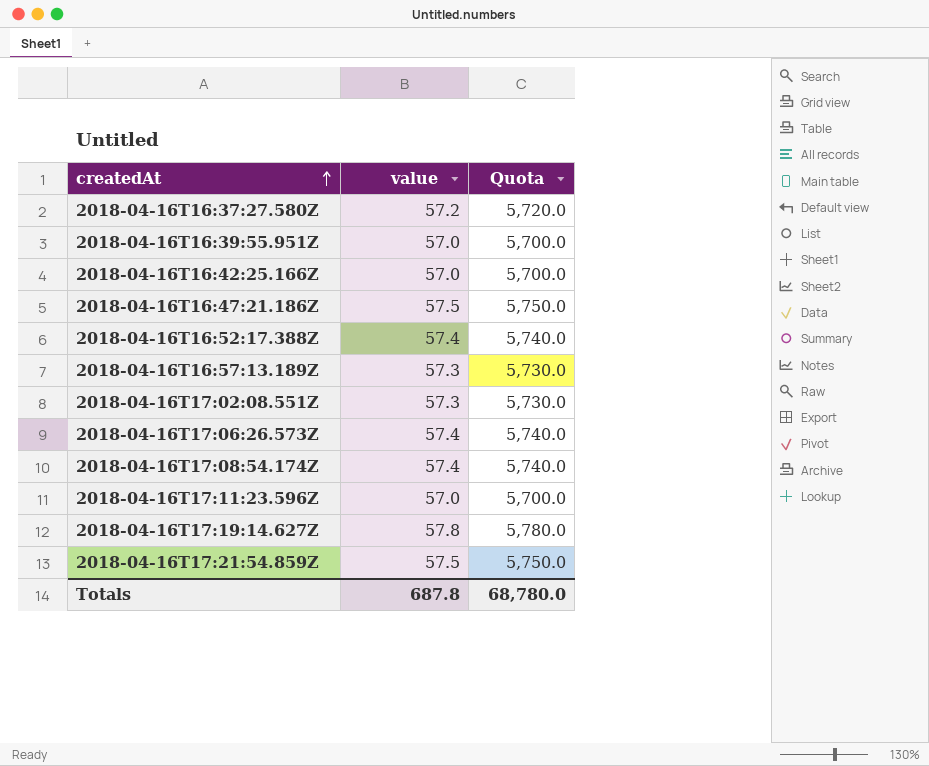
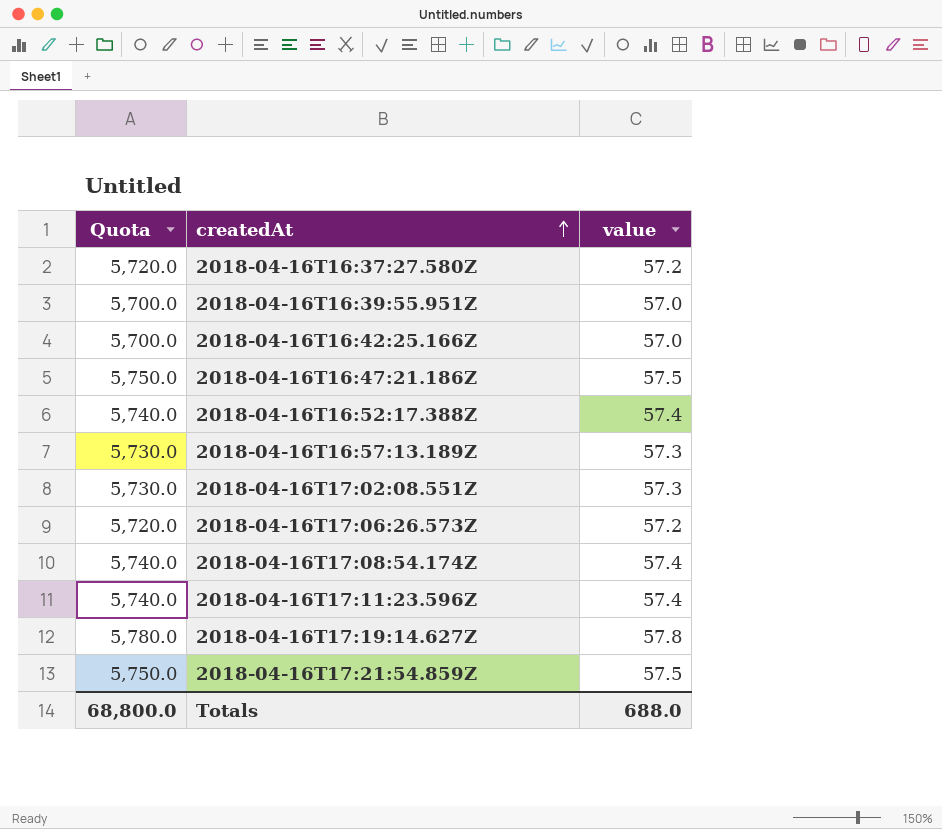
column Quota | position: 3 -> 1
2018-04-16T17:06:26.573Z | Quota: 5,740.0 -> 5,720.0
2018-04-16T17:06:26.573Z | value: 57.4 -> 57.2
2018-04-16T17:11:23.596Z | Quota: 5,700.0 -> 5,740.0
2018-04-16T17:11:23.596Z | value: 57.0 -> 57.4
Totals | Quota: 68,780.0 -> 68,800.0
Totals | value: 687.8 -> 688.0

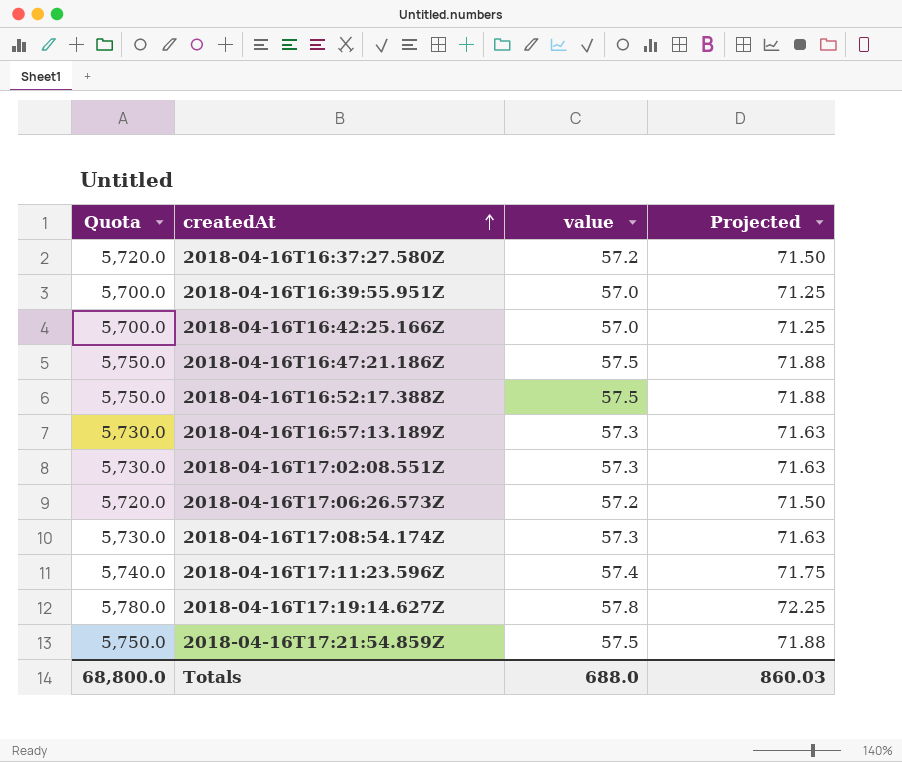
column Projected | formula: none -> [value] * 1.25
2018-04-16T16:52:17.388Z | Quota: 5,740.0 -> 5,750.0
2018-04-16T16:52:17.388Z | value: 57.4 -> 57.5
2018-04-16T17:08:54.174Z | Quota: 5,740.0 -> 5,730.0
2018-04-16T17:08:54.174Z | value: 57.4 -> 57.3

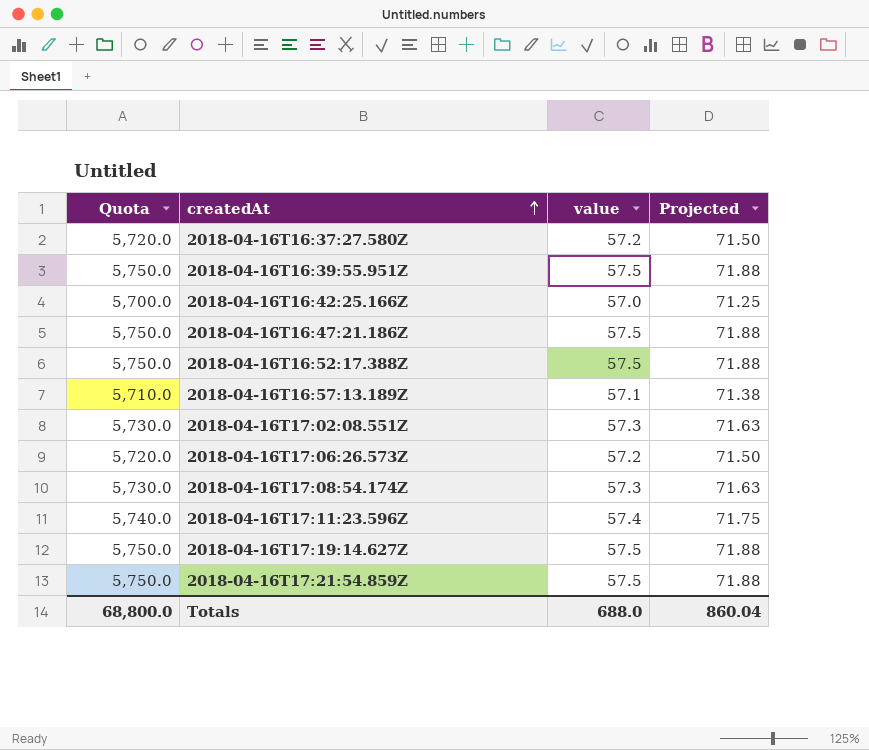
2018-04-16T16:39:55.951Z | Quota: 5,700.0 -> 5,750.0
2018-04-16T16:39:55.951Z | value: 57.0 -> 57.5
2018-04-16T16:39:55.951Z | Projected: 71.25 -> 71.88
2018-04-16T16:57:13.189Z | Quota: 5,730.0 -> 5,710.0
2018-04-16T16:57:13.189Z | value: 57.3 -> 57.1
2018-04-16T16:57:13.189Z | Projected: 71.63 -> 71.38
2018-04-16T17:19:14.627Z | Quota: 5,780.0 -> 5,750.0
2018-04-16T17:19:14.627Z | value: 57.8 -> 57.5
2018-04-16T17:19:14.627Z | Projected: 72.25 -> 71.88
Totals | Projected: 860.03 -> 860.04

